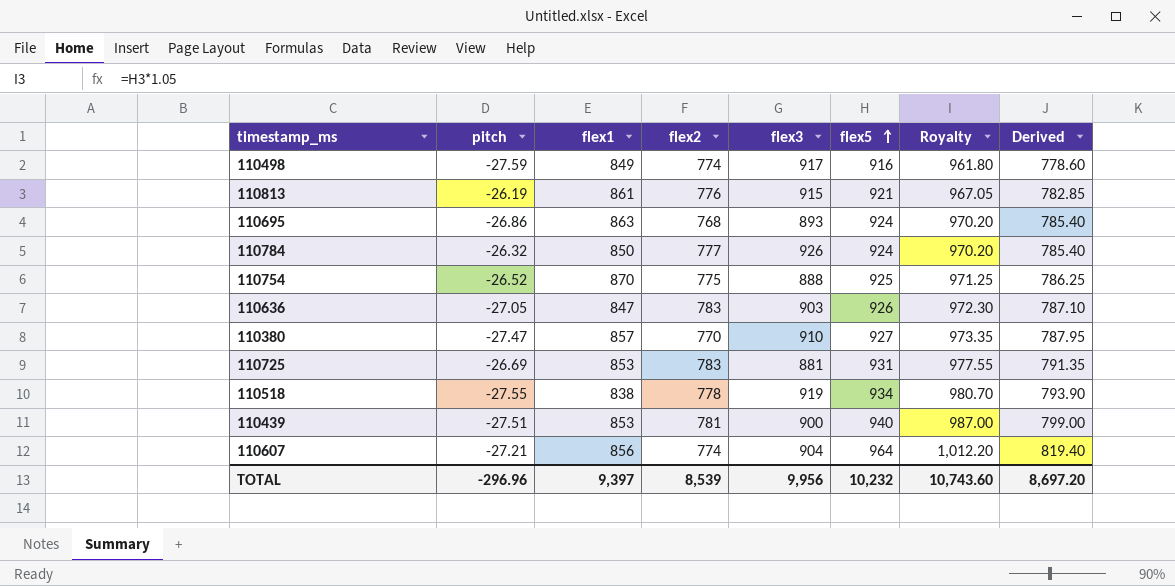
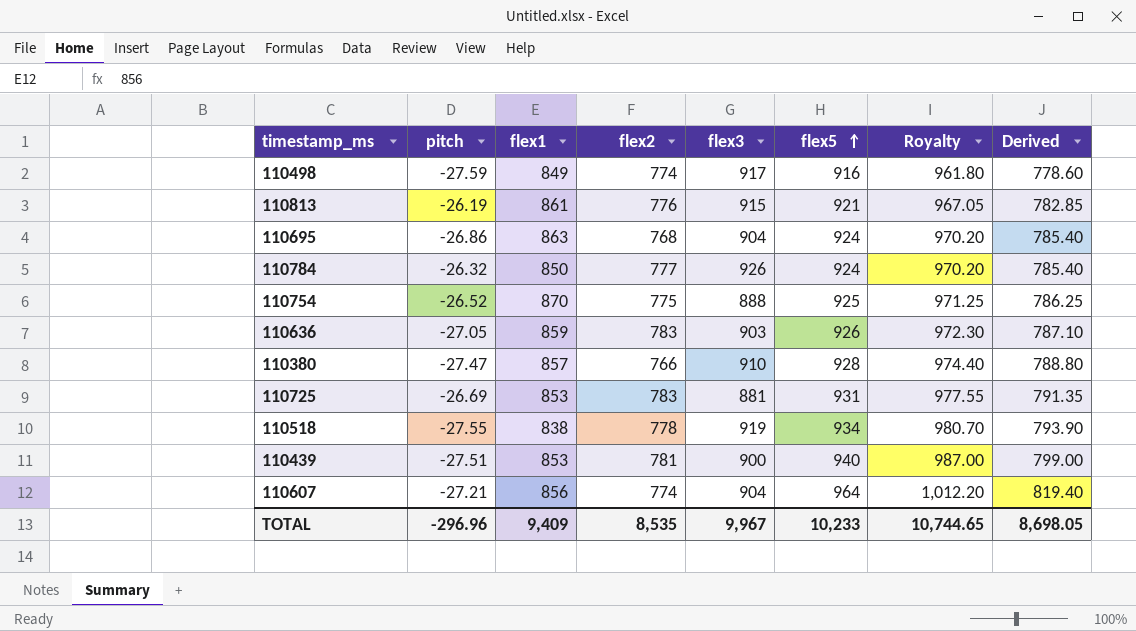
110695 | flex3: 893 -> 904
110636 | flex1: 847 -> 859
110380 | flex2: 770 -> 766
110380 | flex5: 927 -> 928
110380 | Royalty: 973.35 -> 974.40
110380 | Derived: 787.95 -> 788.80
TOTAL | flex1: 9,397 -> 9,409
TOTAL | flex2: 8,539 -> 8,535
TOTAL | flex3: 9,956 -> 9,967
TOTAL | flex5: 10,232 -> 10,233
TOTAL | Royalty: 10,743.60 -> 10,744.65
TOTAL | Derived: 8,697.20 -> 8,698.05

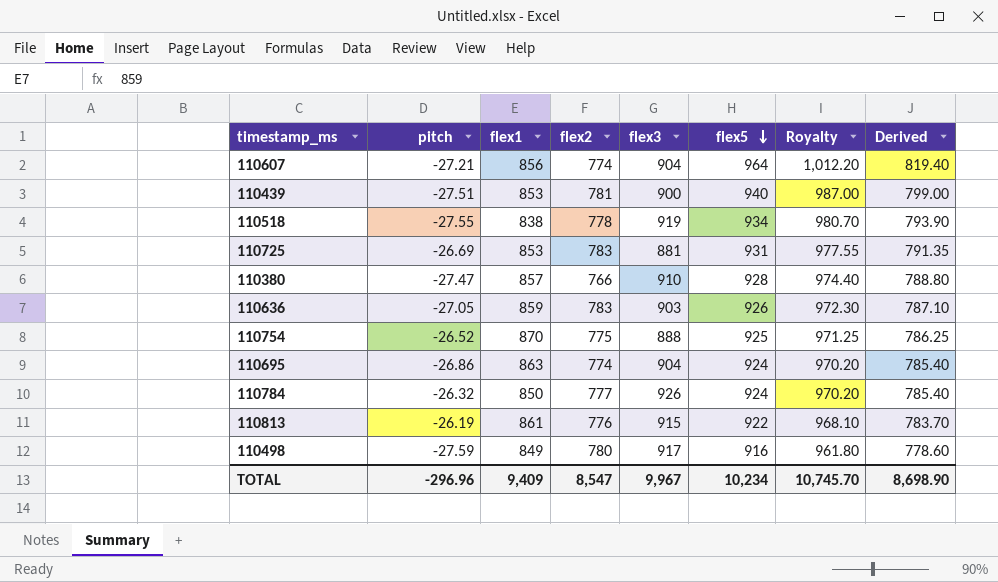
row order: flex5 ascending -> flex5 descending
110695 | flex2: 768 -> 774
110813 | flex5: 921 -> 922
110813 | Royalty: 967.05 -> 968.10
110813 | Derived: 782.85 -> 783.70
110498 | flex2: 774 -> 780
TOTAL | flex2: 8,535 -> 8,547
TOTAL | flex5: 10,233 -> 10,234
TOTAL | Royalty: 10,744.65 -> 10,745.70
TOTAL | Derived: 8,698.05 -> 8,698.90

